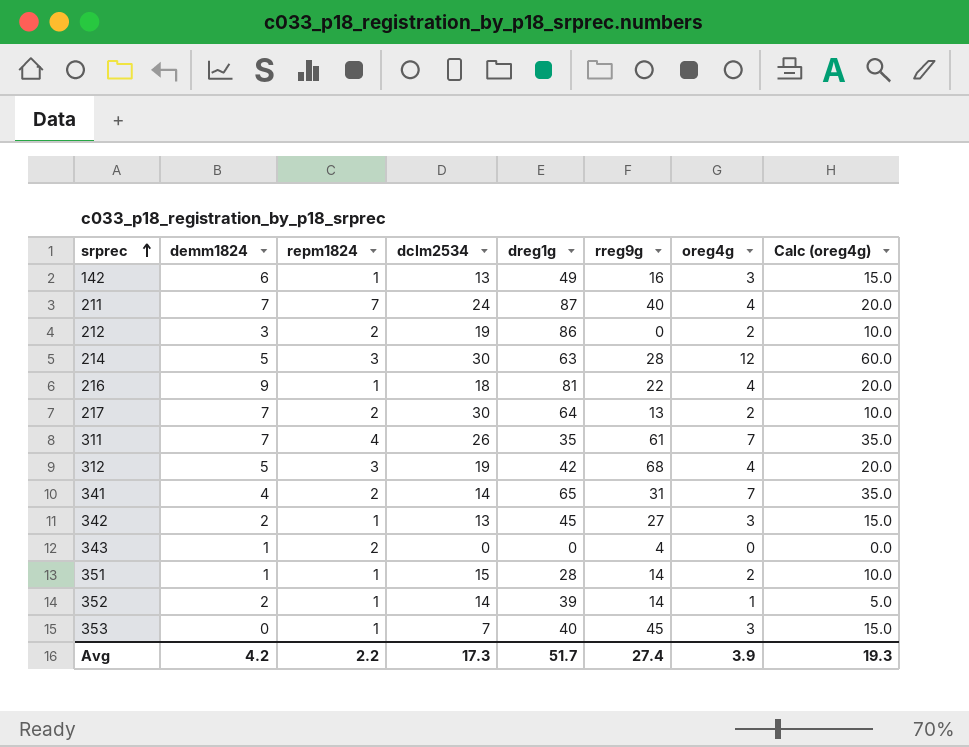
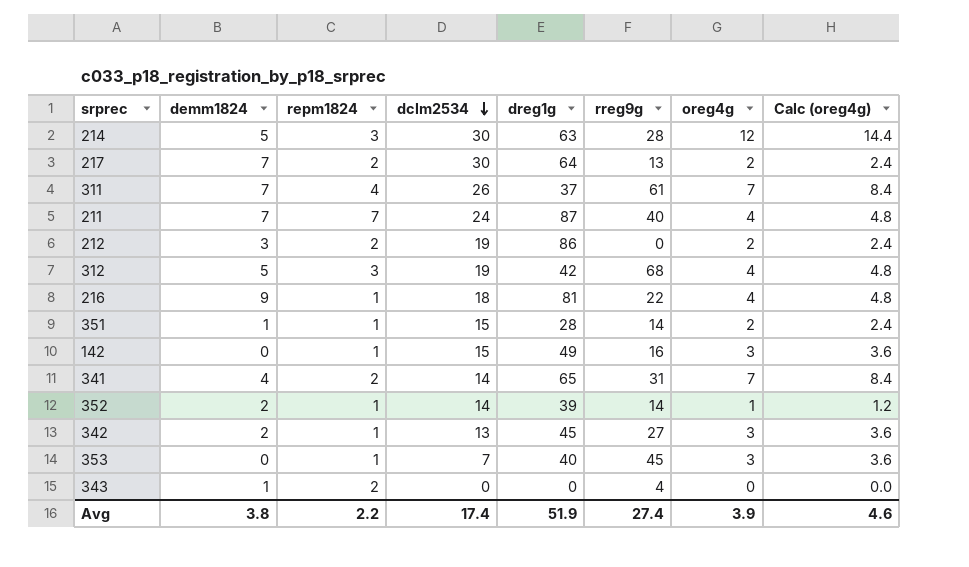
row order: srprec ascending -> dclm2534 descending
column Calc (oreg4g) | formula: [oreg4g] * 5 -> [oreg4g] * 1.2
311 | dreg1g: 35 -> 37
142 | demm1824: 6 -> 0
142 | dclm2534: 13 -> 15
Avg | demm1824: 4.2 -> 3.8
Avg | dclm2534: 17.3 -> 17.4
Avg | dreg1g: 51.7 -> 51.9
Avg | Calc (oreg4g): 19.3 -> 4.6

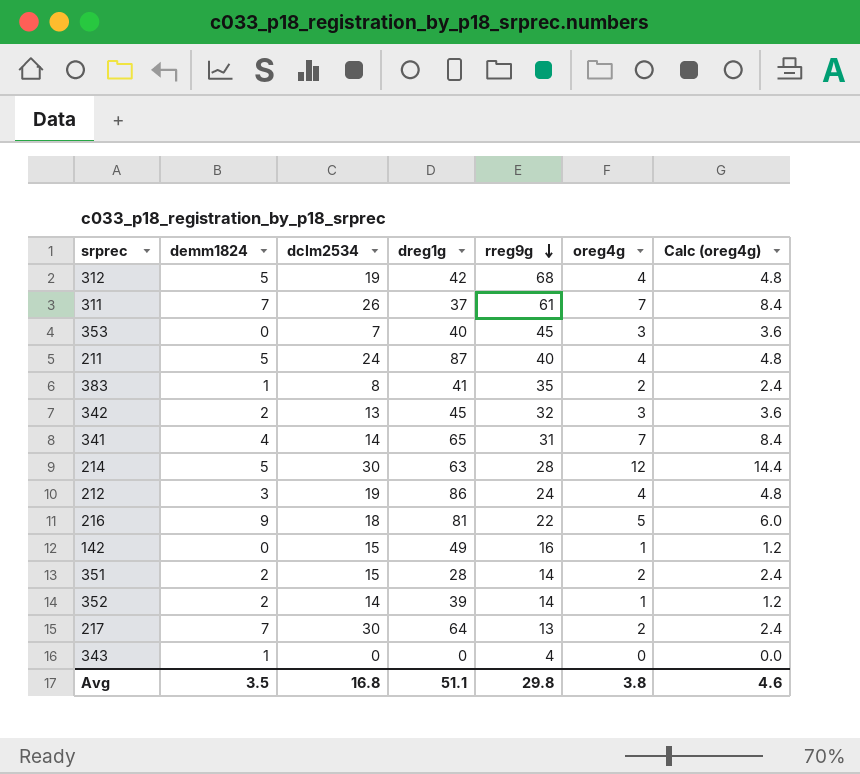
row order: dclm2534 descending -> rreg9g descending
column repm1824 | position: 3 -> none
211 | demm1824: 7 -> 5
row 383: none -> 1 | 8 | 41 | 35 | 2 | 2.4
342 | rreg9g: 27 -> 32
212 | rreg9g: 0 -> 24
212 | oreg4g: 2 -> 4
212 | Calc (oreg4g): 2.4 -> 4.8
216 | oreg4g: 4 -> 5
216 | Calc (oreg4g): 4.8 -> 6.0
142 | oreg4g: 3 -> 1
142 | Calc (oreg4g): 3.6 -> 1.2
351 | demm1824: 1 -> 2
Avg | demm1824: 3.8 -> 3.5
Avg | dclm2534: 17.4 -> 16.8
Avg | dreg1g: 51.9 -> 51.1
Avg | rreg9g: 27.4 -> 29.8
Avg | oreg4g: 3.9 -> 3.8

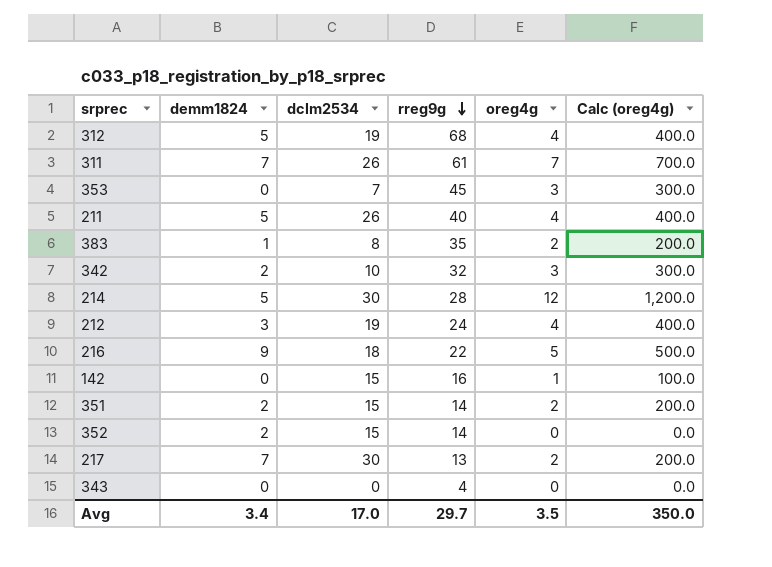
column dreg1g | position: 4 -> none
column Calc (oreg4g) | formula: [oreg4g] * 1.2 -> [oreg4g] * 100
row 341: 4 | 14 | 65 | 31 | 7 | 8.4 -> none
211 | dclm2534: 24 -> 26
342 | dclm2534: 13 -> 10
352 | dclm2534: 14 -> 15
352 | oreg4g: 1 -> 0
343 | demm1824: 1 -> 0
Avg | demm1824: 3.5 -> 3.4
Avg | dclm2534: 16.8 -> 17.0
Avg | rreg9g: 29.8 -> 29.7
Avg | oreg4g: 3.8 -> 3.5
Avg | Calc (oreg4g): 4.6 -> 350.0

